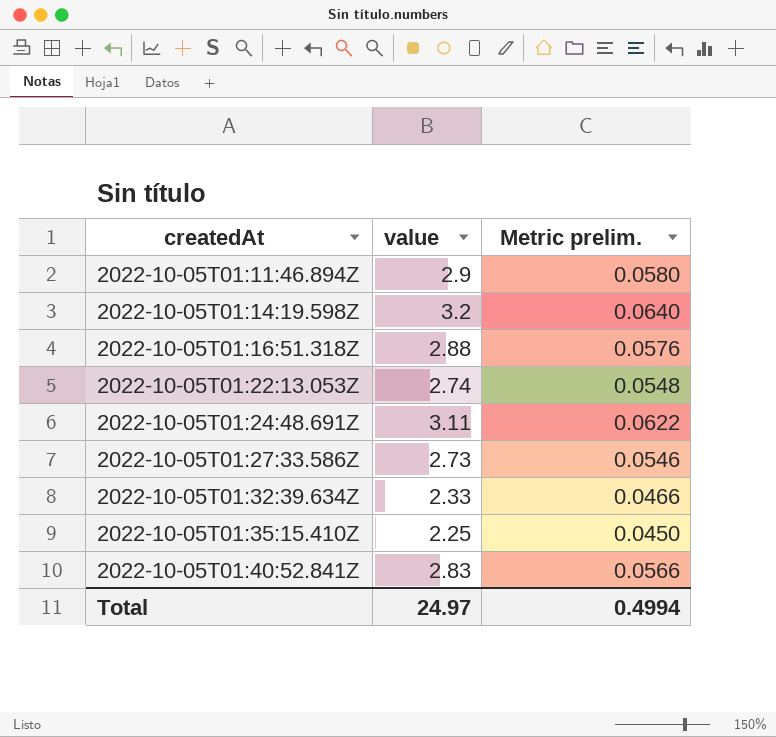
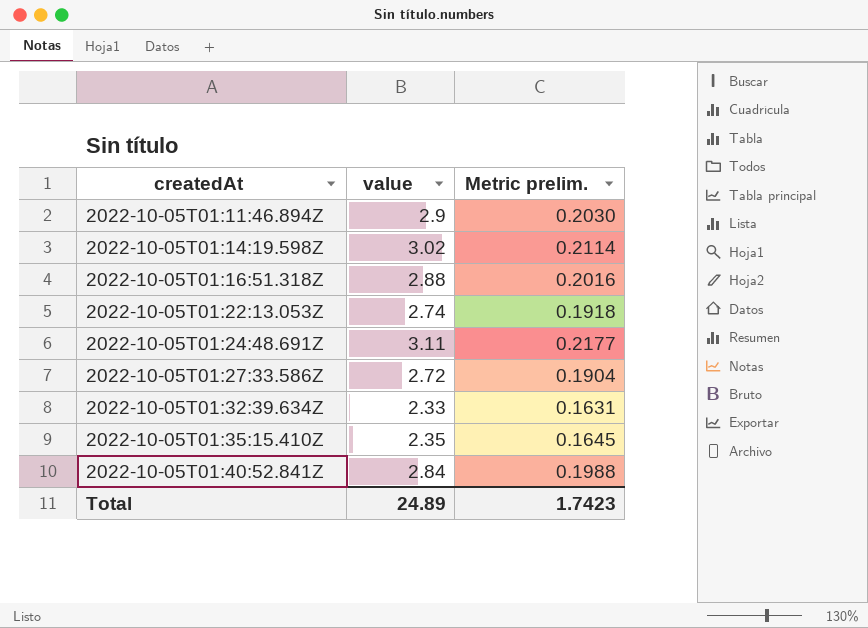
column Metric prelim. | formula: [value] * 0.02 -> [value] * 0.07
2022-10-05T01:14:19.598Z | value: 3.2 -> 3.02
2022-10-05T01:27:33.586Z | value: 2.73 -> 2.72
2022-10-05T01:35:15.410Z | value: 2.25 -> 2.35
2022-10-05T01:40:52.841Z | value: 2.83 -> 2.84
Total | value: 24.97 -> 24.89
Total | Metric prelim.: 0.4994 -> 1.7423

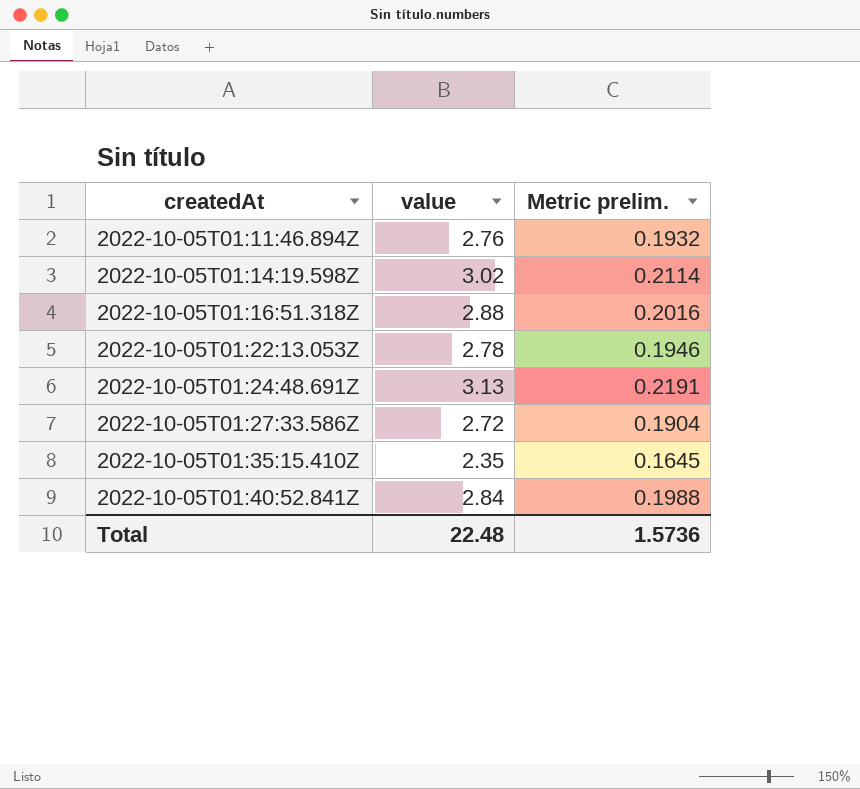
row 2022-10-05T01:32:39.634Z: 2.33 | 0.1631 -> none
2022-10-05T01:11:46.894Z | value: 2.9 -> 2.76
2022-10-05T01:11:46.894Z | Metric prelim.: 0.2030 -> 0.1932
2022-10-05T01:22:13.053Z | value: 2.74 -> 2.78
2022-10-05T01:22:13.053Z | Metric prelim.: 0.1918 -> 0.1946
2022-10-05T01:24:48.691Z | value: 3.11 -> 3.13
2022-10-05T01:24:48.691Z | Metric prelim.: 0.2177 -> 0.2191
Total | value: 24.89 -> 22.48
Total | Metric prelim.: 1.7423 -> 1.5736

